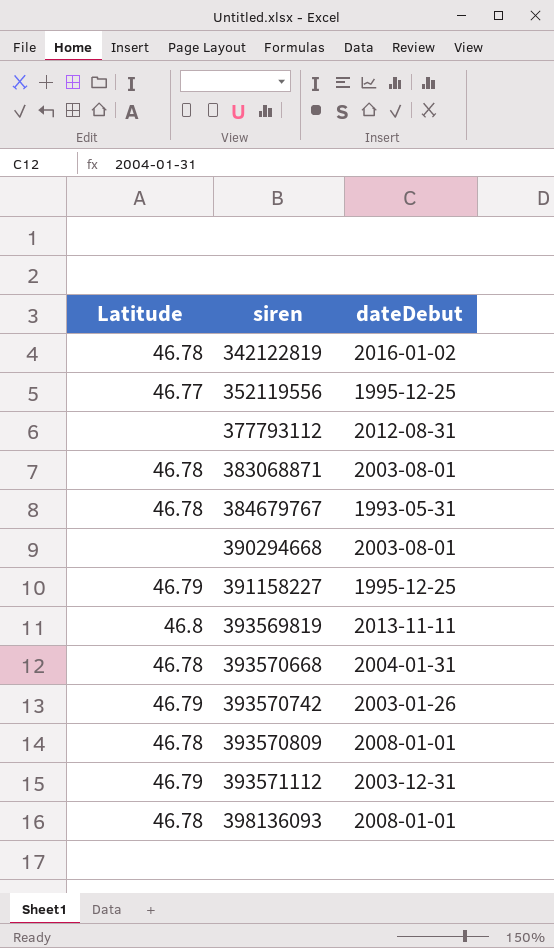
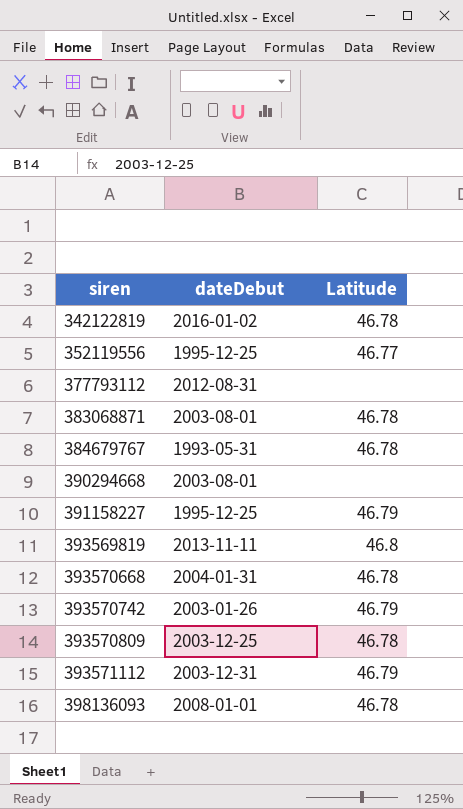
column Latitude | position: 1 -> 3
393570809 | dateDebut: 2008-01-01 -> 2003-12-25

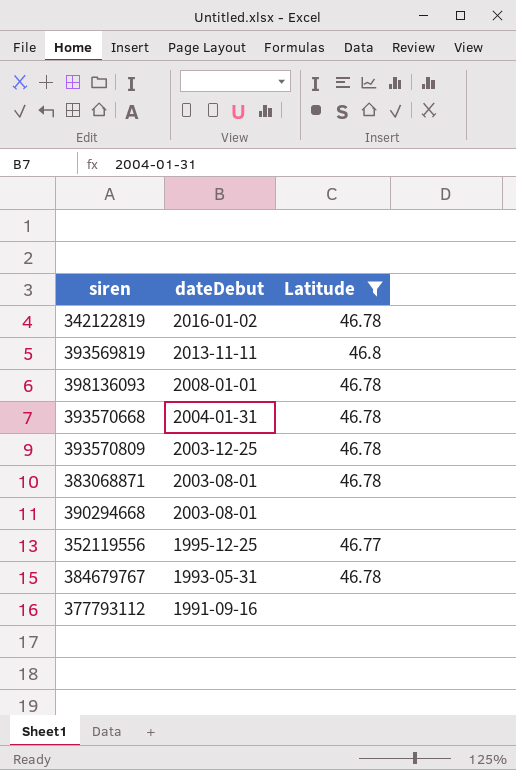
filter: none -> Latitude != 46.79
row order: siren ascending -> dateDebut descending
377793112 | dateDebut: 2012-08-31 -> 1991-09-16

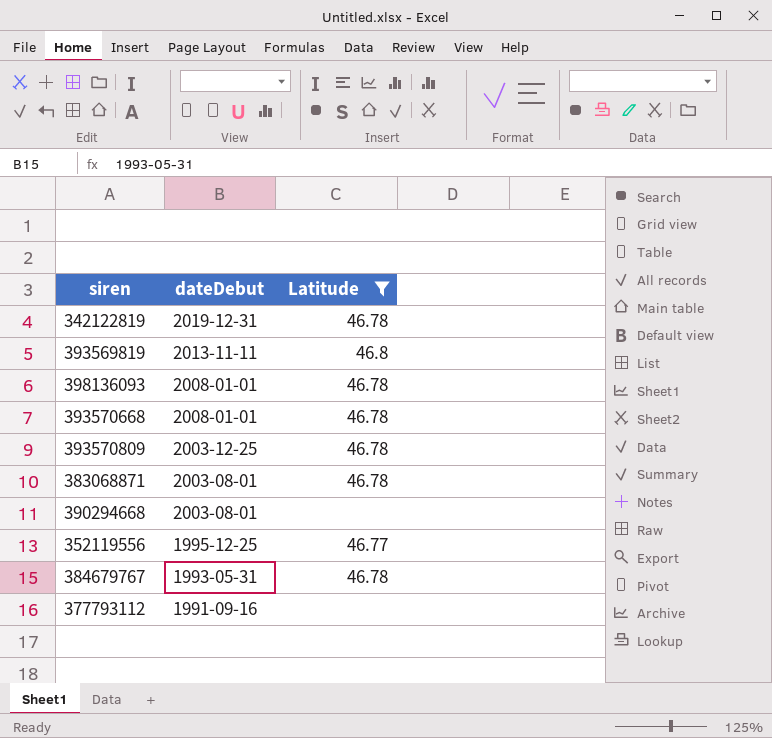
342122819 | dateDebut: 2016-01-02 -> 2019-12-31
393570668 | dateDebut: 2004-01-31 -> 2008-01-01

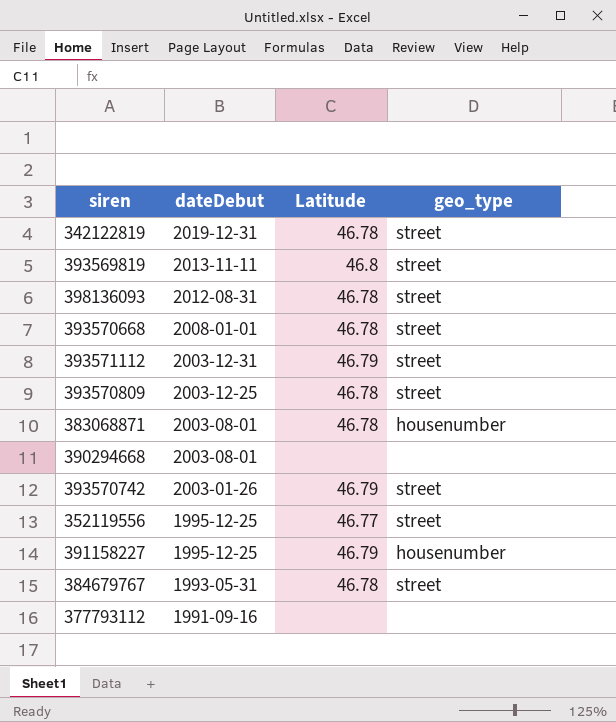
filter: Latitude != 46.79 -> none
column geo_type | position: none -> 4
398136093 | dateDebut: 2008-01-01 -> 2012-08-31

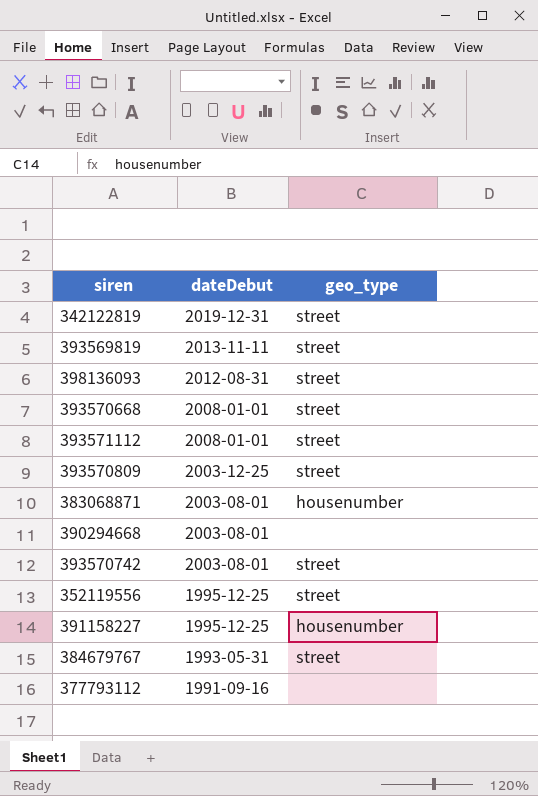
column Latitude | position: 3 -> none
393571112 | dateDebut: 2003-12-31 -> 2008-01-01
393570742 | dateDebut: 2003-01-26 -> 2003-08-01

